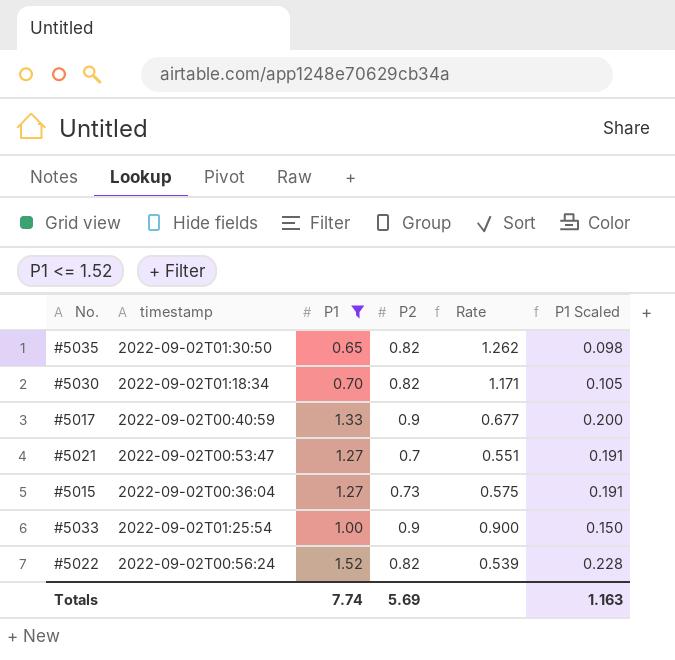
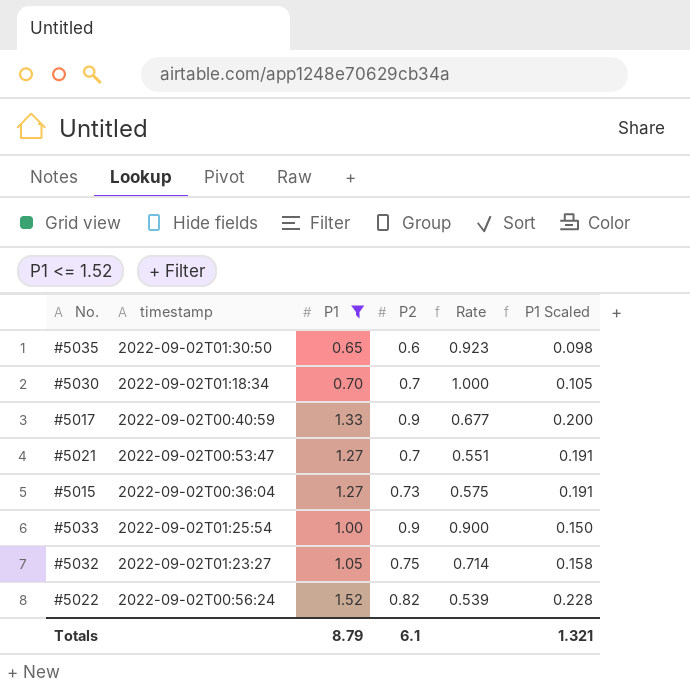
#5035 | P2: 0.82 -> 0.6
#5035 | Rate: 1.262 -> 0.923
#5030 | P2: 0.82 -> 0.7
#5030 | Rate: 1.171 -> 1.000
row #5032: none -> 2022-09-02T01:23:27 | 1.05 | 0.75 | 0.714 | 0.158
Totals | P1: 7.74 -> 8.79
Totals | P2: 5.69 -> 6.1
Totals | P1 Scaled: 1.163 -> 1.321

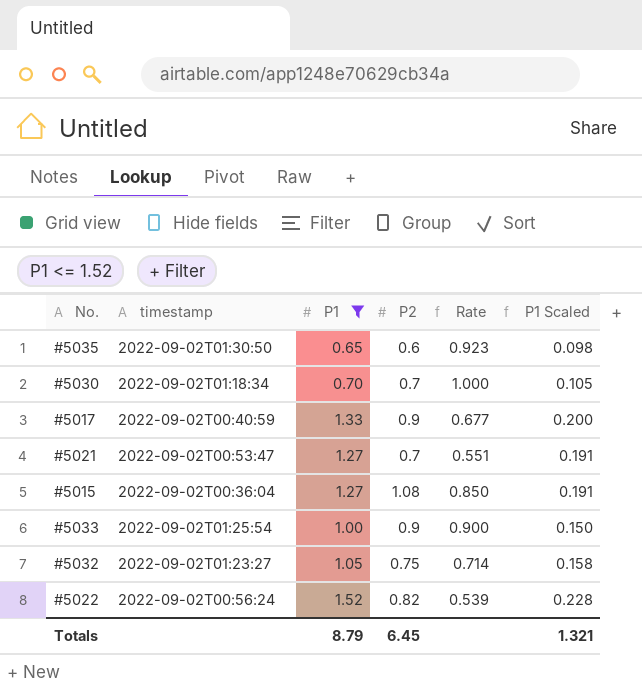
#5015 | P2: 0.73 -> 1.08
#5015 | Rate: 0.575 -> 0.850
Totals | P2: 6.1 -> 6.45

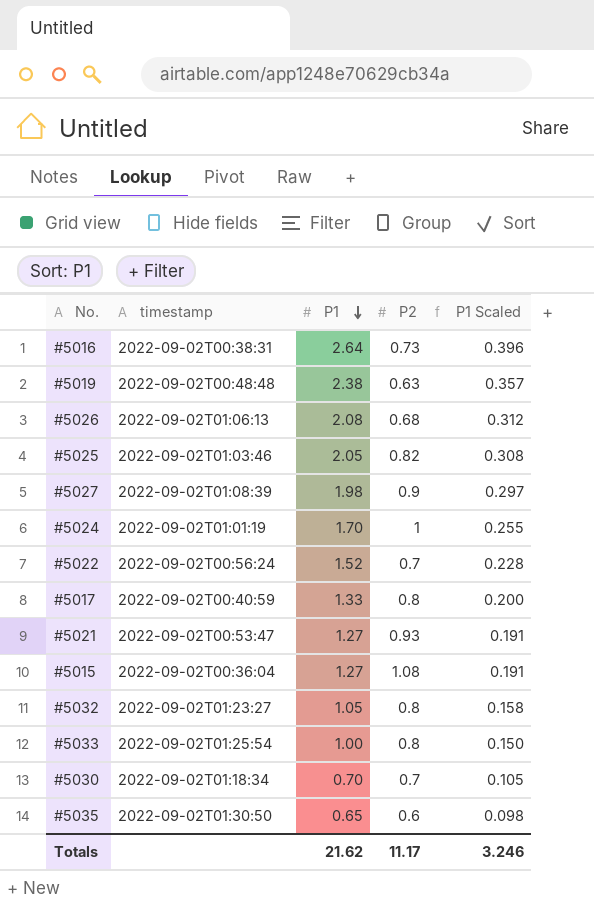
filter: P1 <= 1.52 -> none
row order: none -> P1 descending
column Rate | formula: [P2] / [P1] -> none
#5022 | P2: 0.82 -> 0.7
#5017 | P2: 0.9 -> 0.8
#5021 | P2: 0.7 -> 0.93
#5032 | P2: 0.75 -> 0.8
#5033 | P2: 0.9 -> 0.8
Totals | P1: 8.79 -> 21.62
Totals | P2: 6.45 -> 11.17
Totals | P1 Scaled: 1.321 -> 3.246

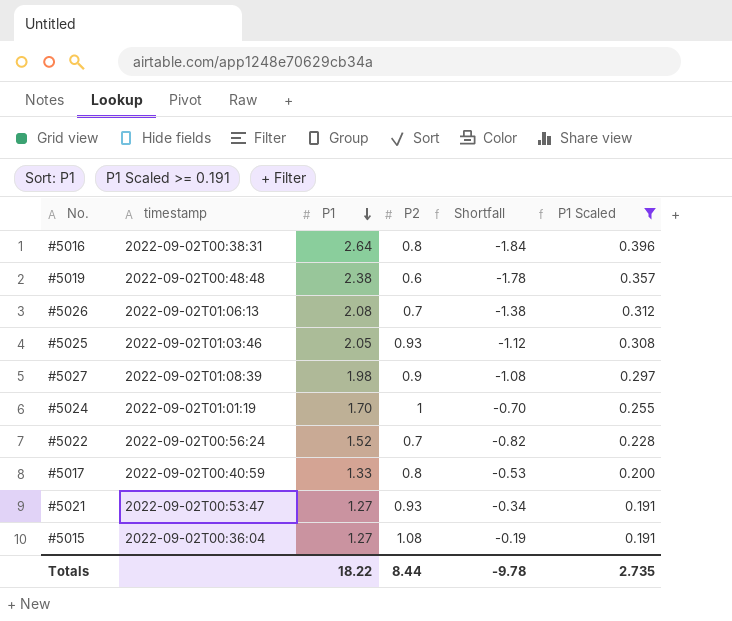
filter: none -> P1 Scaled >= 0.191
column Shortfall | formula: none -> [P2] - [P1]
#5016 | P2: 0.73 -> 0.8
#5019 | P2: 0.63 -> 0.6
#5026 | P2: 0.68 -> 0.7
#5025 | P2: 0.82 -> 0.93
Totals | P1: 21.62 -> 18.22
Totals | P2: 11.17 -> 8.44
Totals | P1 Scaled: 3.246 -> 2.735

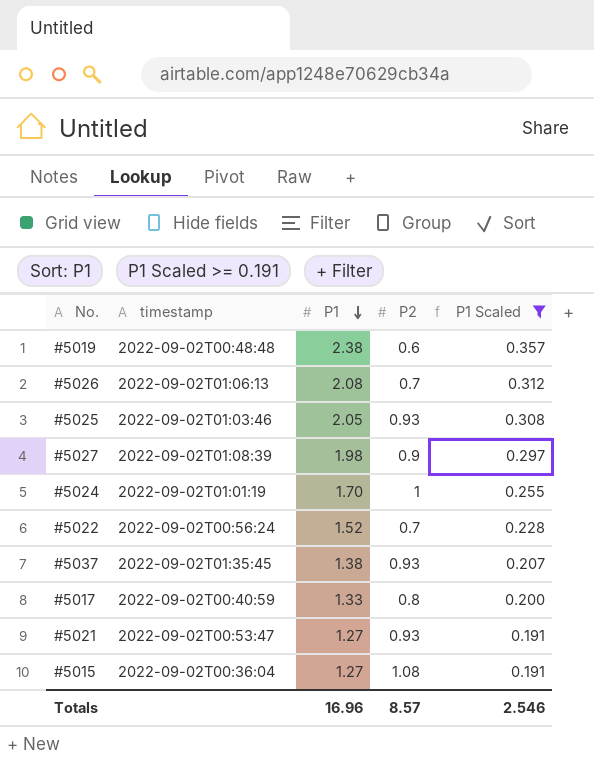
column Shortfall | formula: [P2] - [P1] -> none
row #5016: 2022-09-02T00:38:31 | 2.64 | 0.8 | -1.84 | 0.396 -> none
row #5037: none -> 2022-09-02T01:35:45 | 1.38 | 0.93 | 0.207
Totals | P1: 18.22 -> 16.96
Totals | P2: 8.44 -> 8.57
Totals | P1 Scaled: 2.735 -> 2.546

